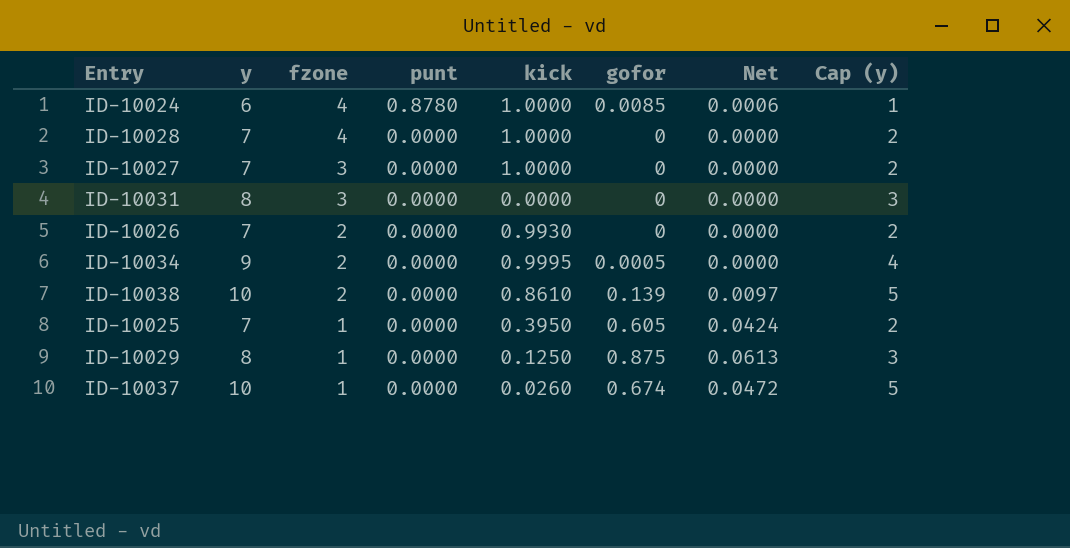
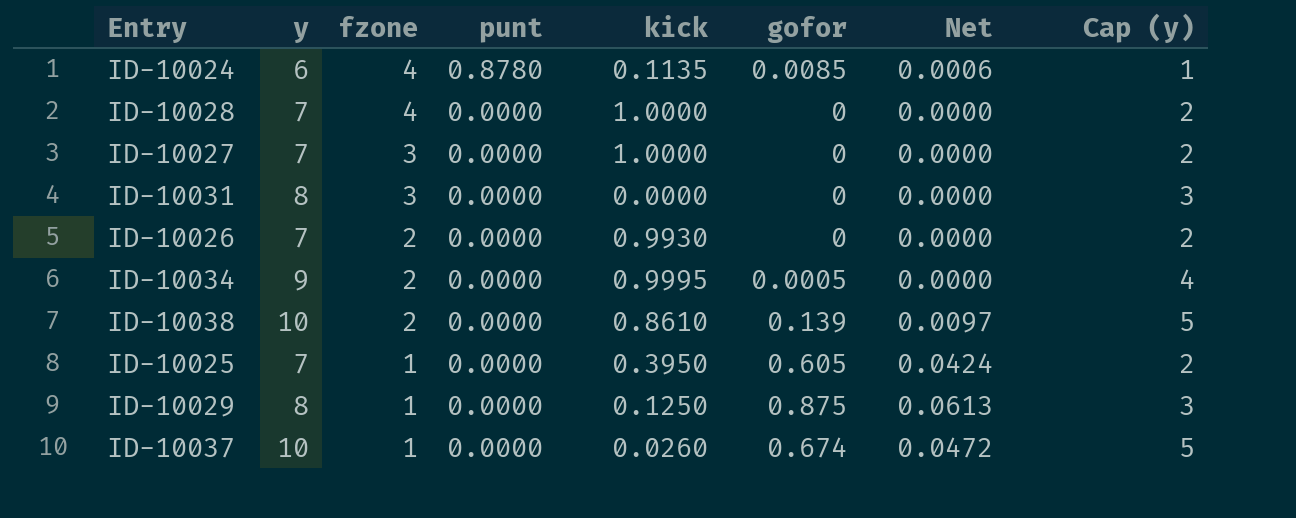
ID-10024 | kick: 1.0000 -> 0.1135

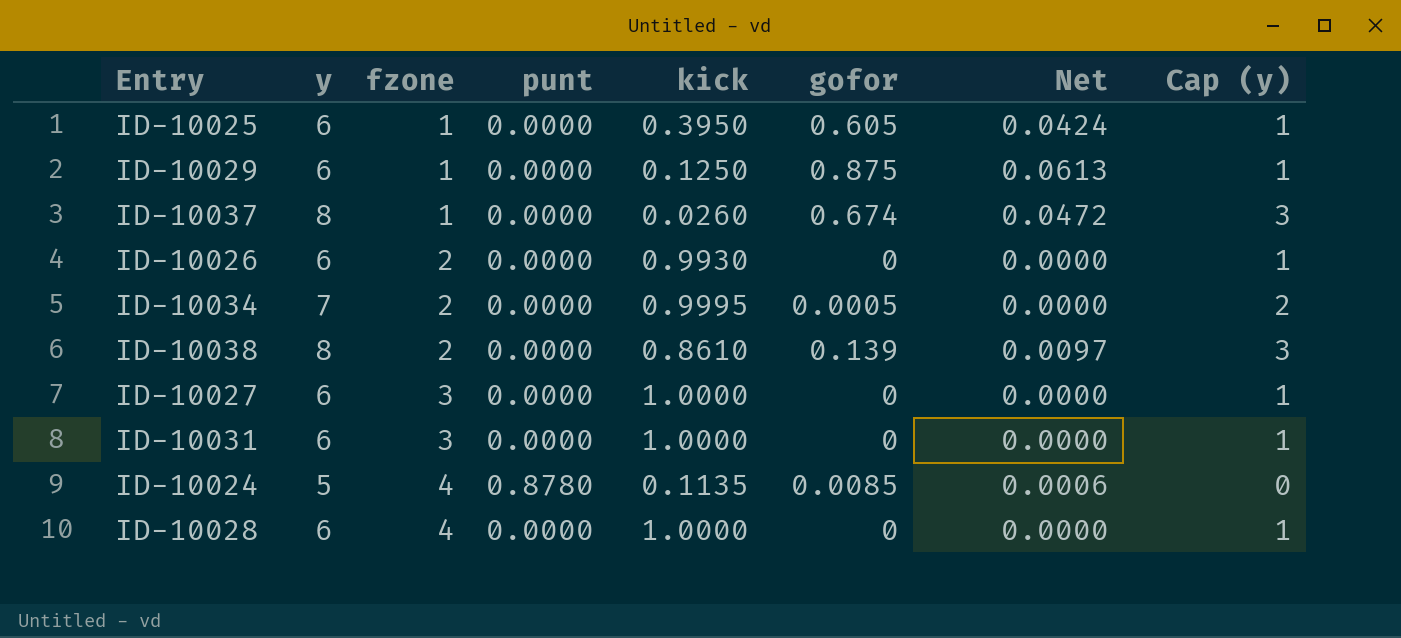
row order: fzone descending -> fzone ascending
ID-10025 | y: 7 -> 6
ID-10025 | Cap (y): 2 -> 1
ID-10029 | y: 8 -> 6
ID-10029 | Cap (y): 3 -> 1
ID-10037 | y: 10 -> 8
ID-10037 | Cap (y): 5 -> 3
ID-10026 | y: 7 -> 6
ID-10026 | Cap (y): 2 -> 1
ID-10034 | y: 9 -> 7
ID-10034 | Cap (y): 4 -> 2
ID-10038 | y: 10 -> 8
ID-10038 | Cap (y): 5 -> 3
ID-10027 | y: 7 -> 6
ID-10027 | Cap (y): 2 -> 1
ID-10031 | y: 8 -> 6
ID-10031 | kick: 0.0000 -> 1.0000
ID-10031 | Cap (y): 3 -> 1
ID-10024 | y: 6 -> 5
ID-10024 | Cap (y): 1 -> 0
ID-10028 | y: 7 -> 6
ID-10028 | Cap (y): 2 -> 1

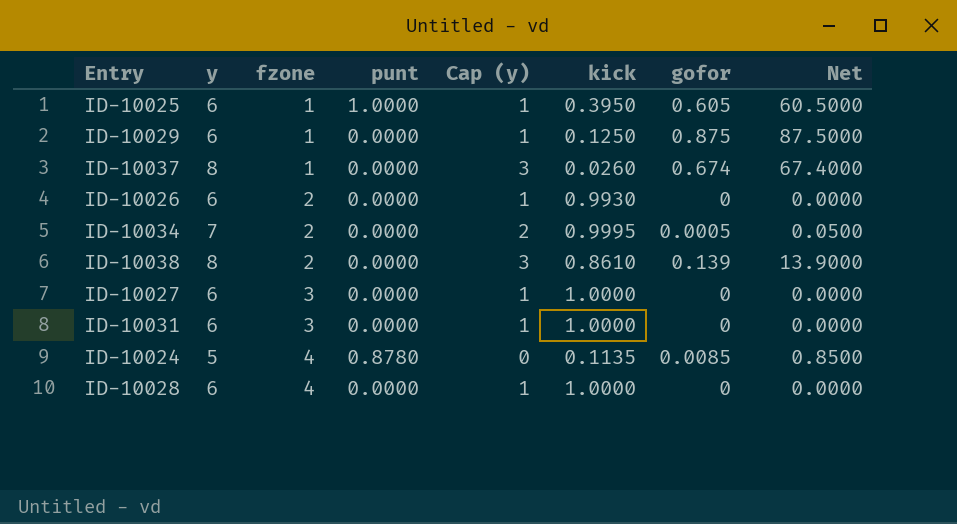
column Cap (y) | position: 8 -> 5
column Net | formula: [gofor] * 0.07 -> [gofor] * 100
ID-10025 | punt: 0.0000 -> 1.0000

